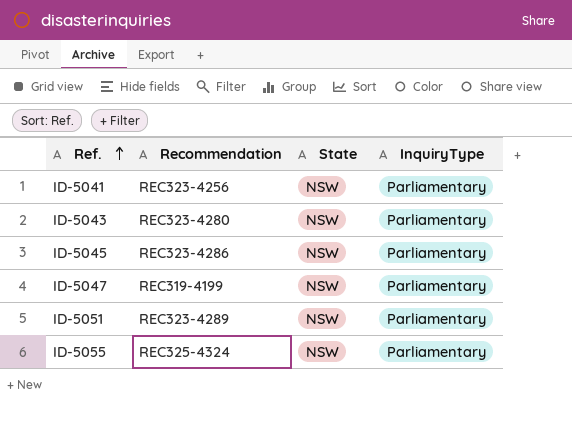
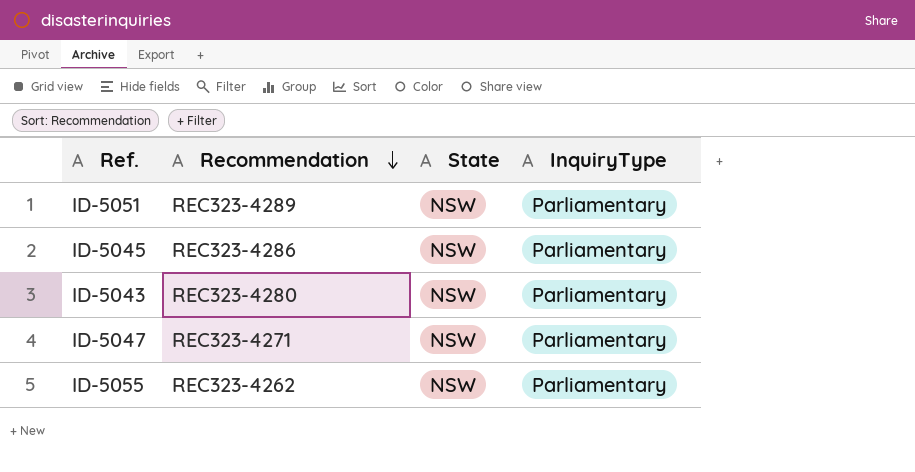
row order: Ref. ascending -> Recommendation descending
row ID-5041: REC323-4256 | NSW | Parliamentary -> none
ID-5047 | Recommendation: REC319-4199 -> REC323-4271
ID-5055 | Recommendation: REC325-4324 -> REC323-4262

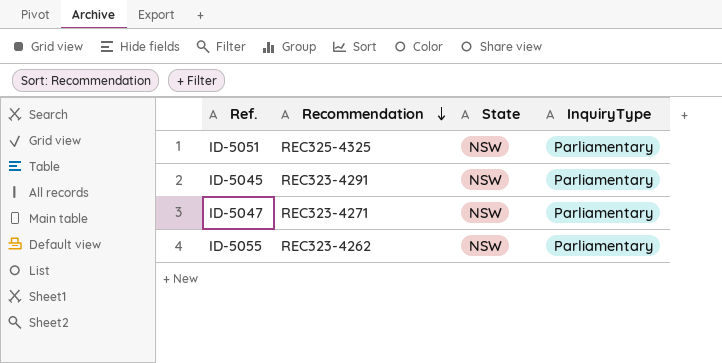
row ID-5043: REC323-4280 | NSW | Parliamentary -> none
ID-5051 | Recommendation: REC323-4289 -> REC325-4325
ID-5045 | Recommendation: REC323-4286 -> REC323-4291

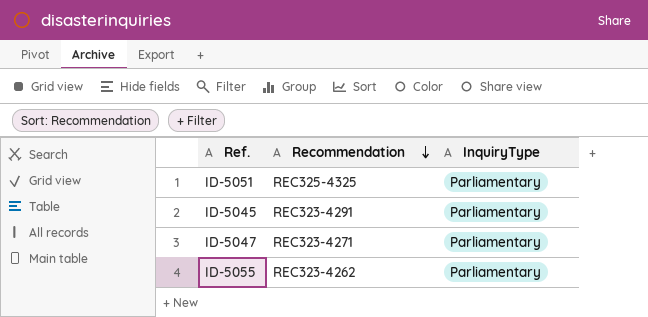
column State | position: 3 -> none

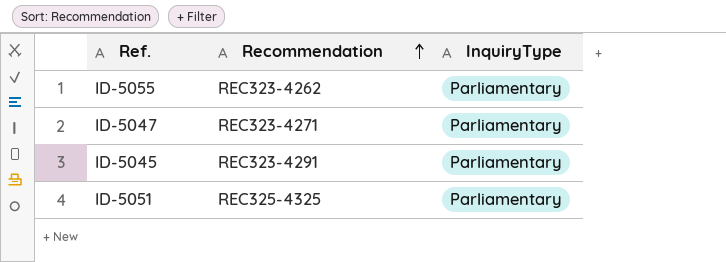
row order: Recommendation descending -> Recommendation ascending

